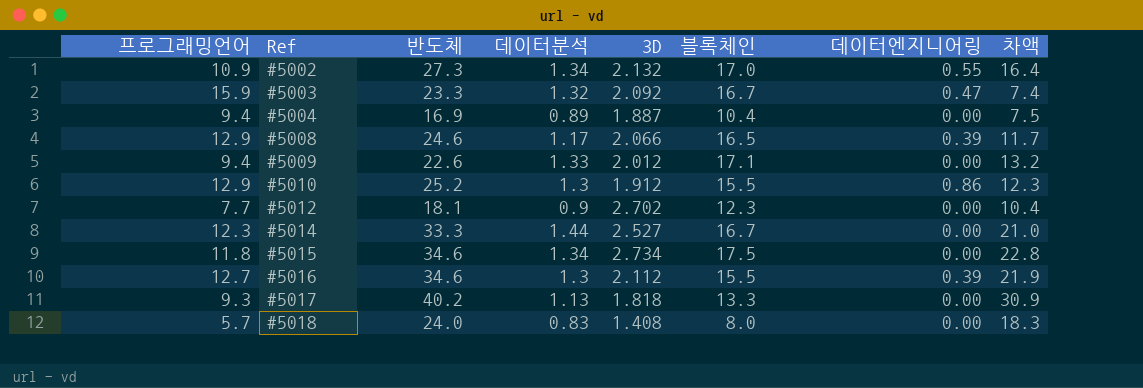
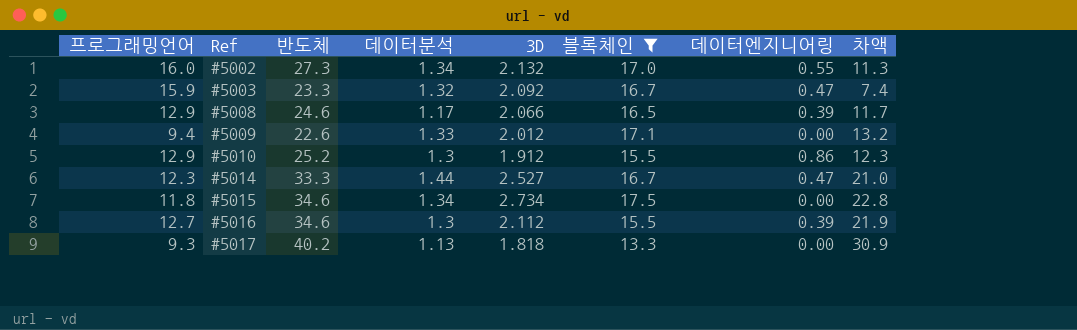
filter: none -> 블록체인 >= 13.3
#5002 | 프로그래밍언어: 10.9 -> 16.0
#5002 | 차액: 16.4 -> 11.3
#5014 | 데이터엔지니어링: 0.00 -> 0.47

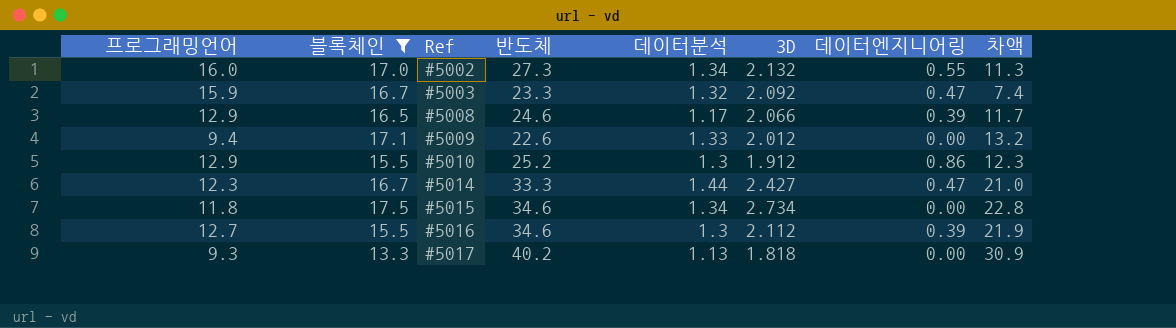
column 블록체인 | position: 6 -> 2
#5014 | 3D: 2.527 -> 2.427

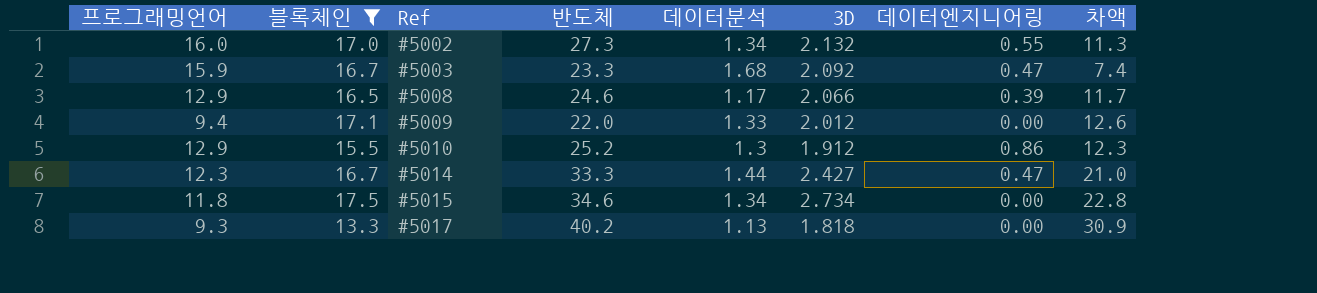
row #5016: 12.7 | 15.5 | 34.6 | 1.3 | 2.112 | 0.39 | 21.9 -> none
#5003 | 데이터분석: 1.32 -> 1.68
#5009 | 반도체: 22.6 -> 22.0
#5009 | 차액: 13.2 -> 12.6

